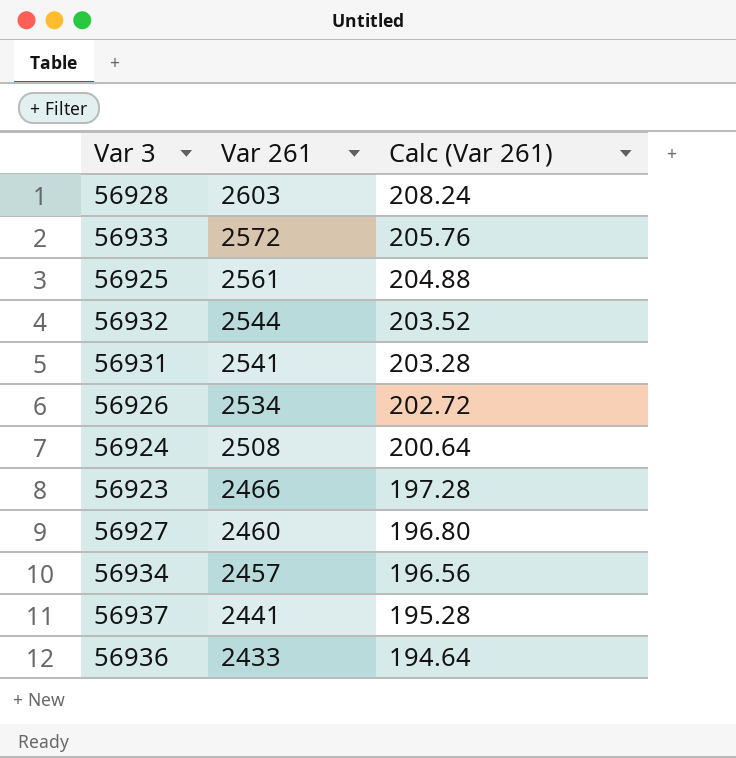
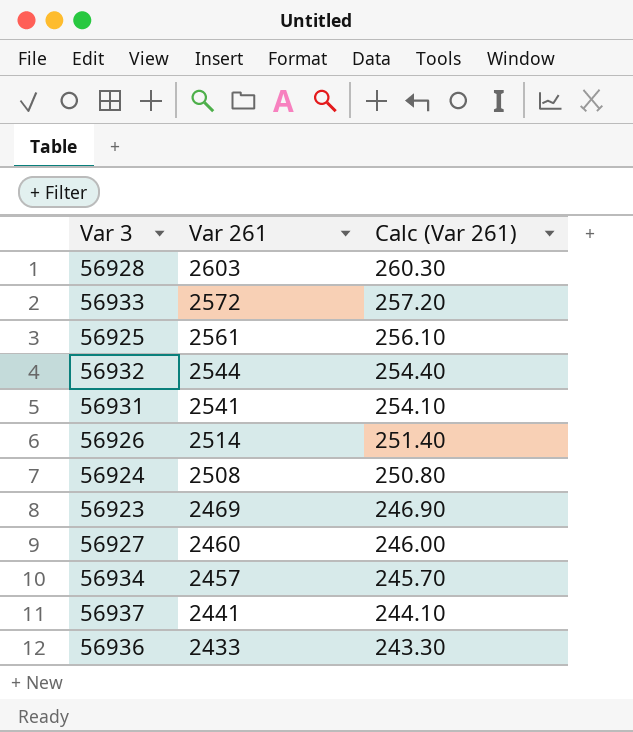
column Calc (Var 261) | formula: [Var 261] * 0.08 -> [Var 261] * 0.1
56926 | Var 261: 2534 -> 2514
56923 | Var 261: 2466 -> 2469

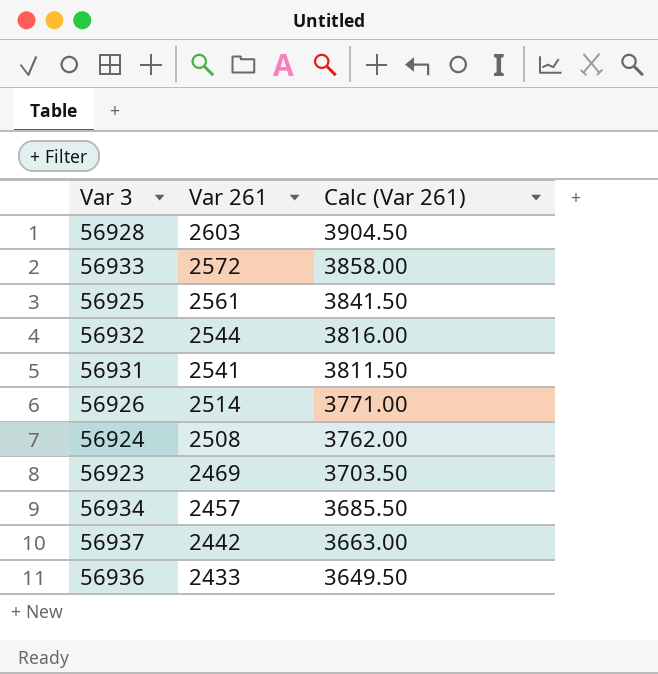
column Calc (Var 261) | formula: [Var 261] * 0.1 -> [Var 261] * 1.5
row 56927: 2460 | 246.00 -> none
56937 | Var 261: 2441 -> 2442

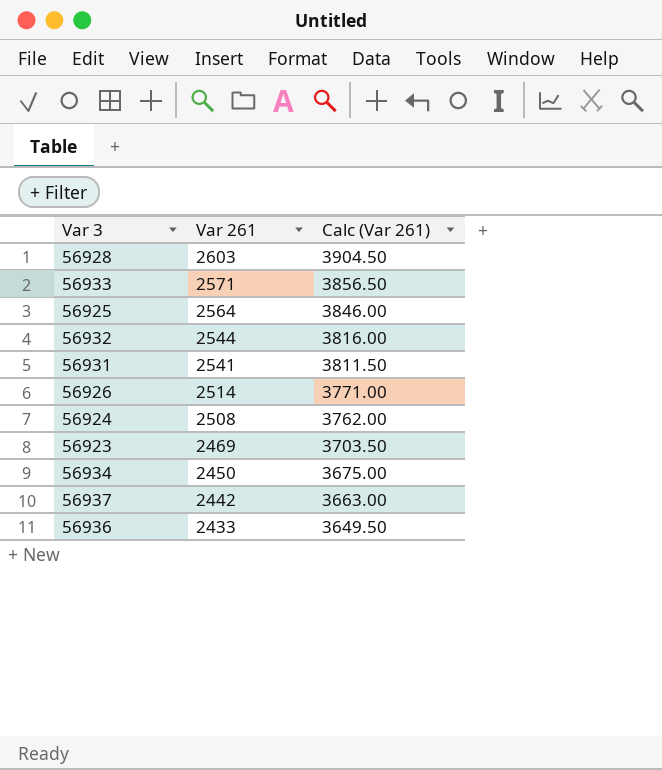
56933 | Var 261: 2572 -> 2571
56933 | Calc (Var 261): 3858.00 -> 3856.50
56925 | Var 261: 2561 -> 2564
56925 | Calc (Var 261): 3841.50 -> 3846.00
56934 | Var 261: 2457 -> 2450
56934 | Calc (Var 261): 3685.50 -> 3675.00

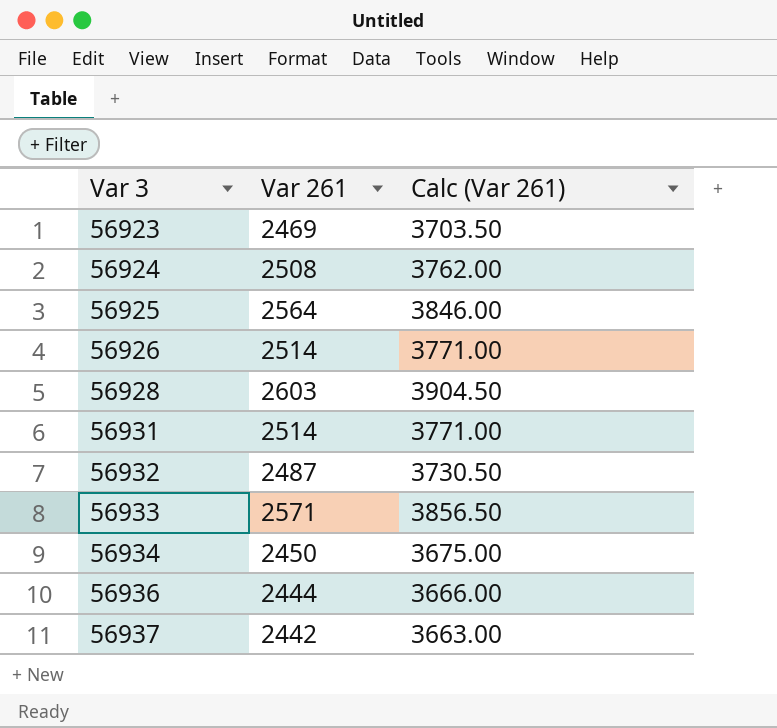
row order: Var 261 descending -> Var 3 ascending
56931 | Var 261: 2541 -> 2514
56931 | Calc (Var 261): 3811.50 -> 3771.00
56932 | Var 261: 2544 -> 2487
56932 | Calc (Var 261): 3816.00 -> 3730.50
56936 | Var 261: 2433 -> 2444
56936 | Calc (Var 261): 3649.50 -> 3666.00

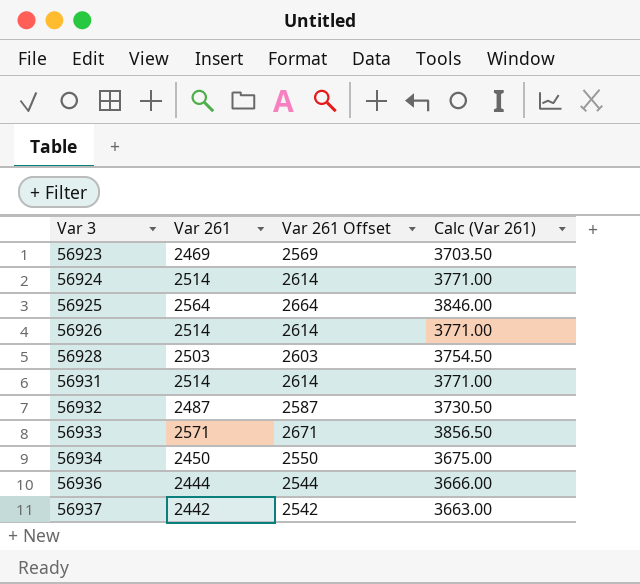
column Var 261 Offset | formula: none -> [Var 261] + 100
56924 | Var 261: 2508 -> 2514
56924 | Calc (Var 261): 3762.00 -> 3771.00
56928 | Var 261: 2603 -> 2503
56928 | Calc (Var 261): 3904.50 -> 3754.50

